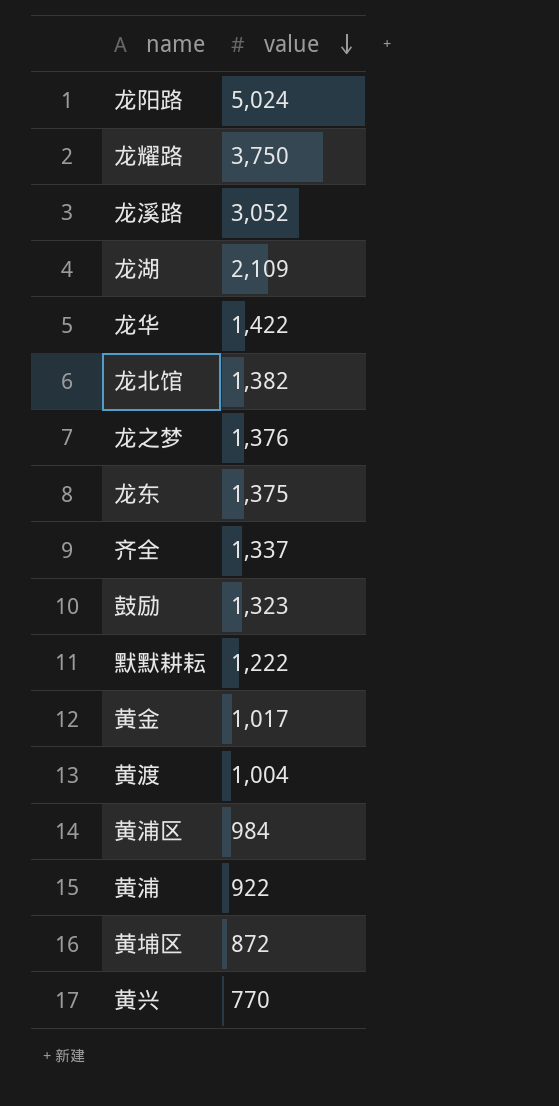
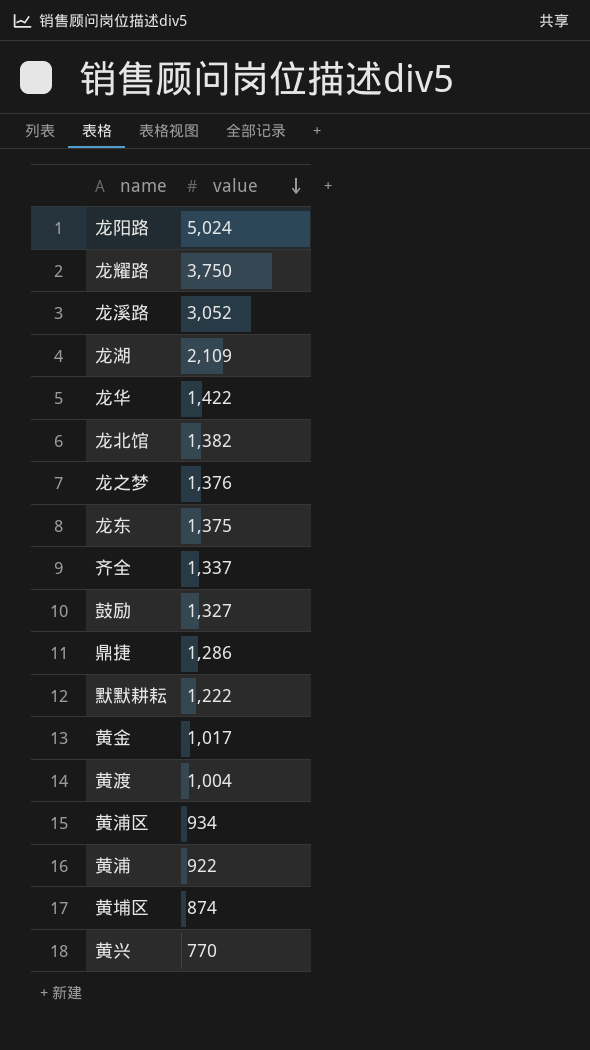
鼓励 | value: 1,323 -> 1,327
row 鼎捷: none -> 1,286
黄浦区 | value: 984 -> 934
黄埔区 | value: 872 -> 874

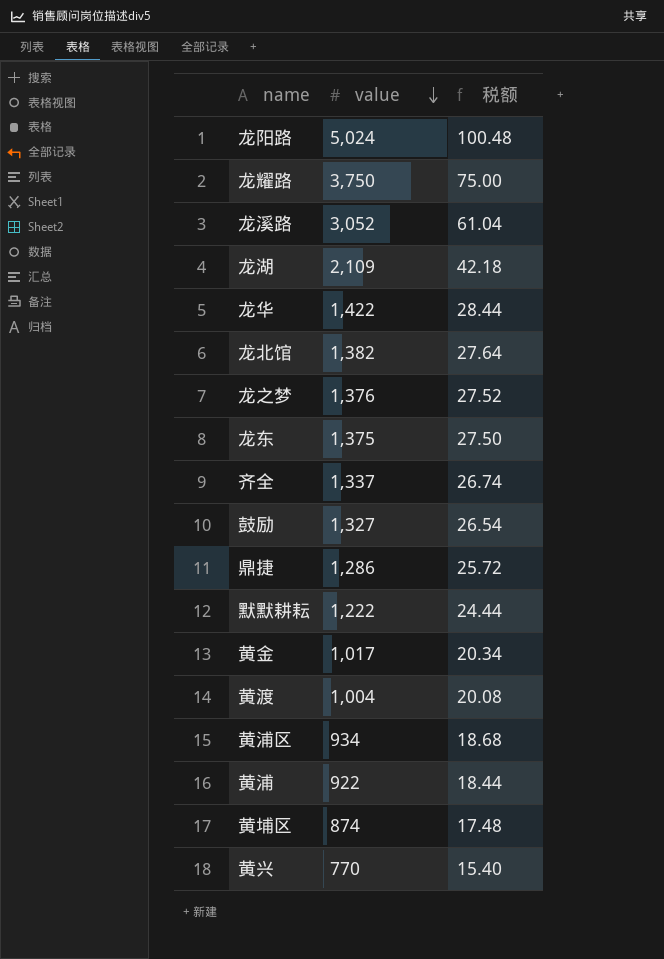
column 税额 | formula: none -> [value] * 0.02

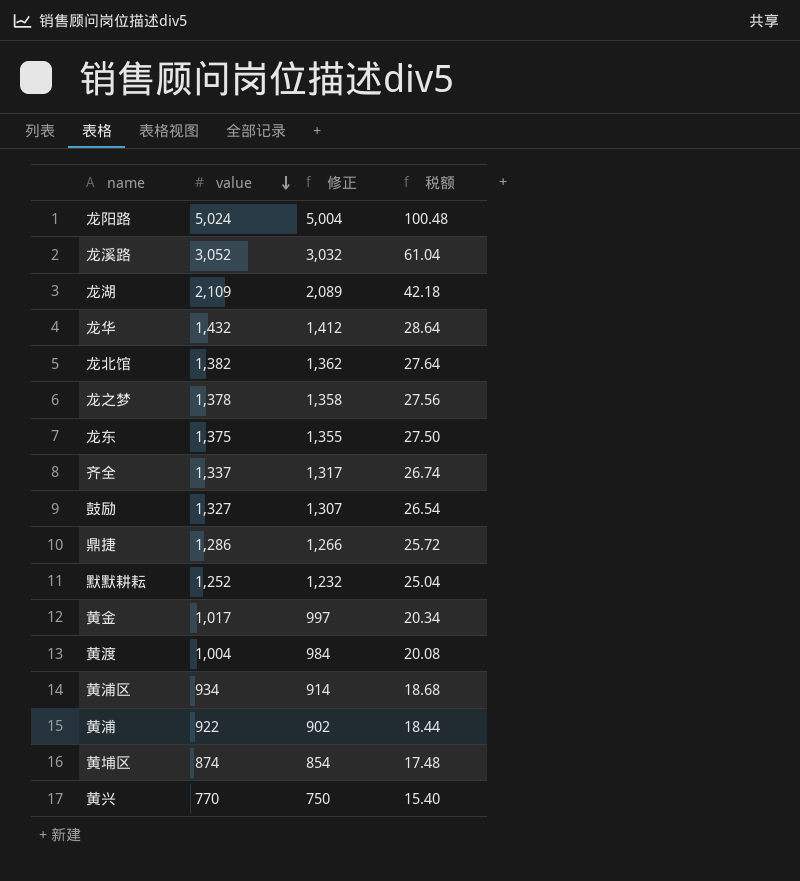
column 修正 | formula: none -> [value] - 20
row 龙耀路: 3,750 | 75.00 -> none
龙华 | value: 1,422 -> 1,432
龙华 | 税额: 28.44 -> 28.64
龙之梦 | value: 1,376 -> 1,378
龙之梦 | 税额: 27.52 -> 27.56
默默耕耘 | value: 1,222 -> 1,252
默默耕耘 | 税额: 24.44 -> 25.04

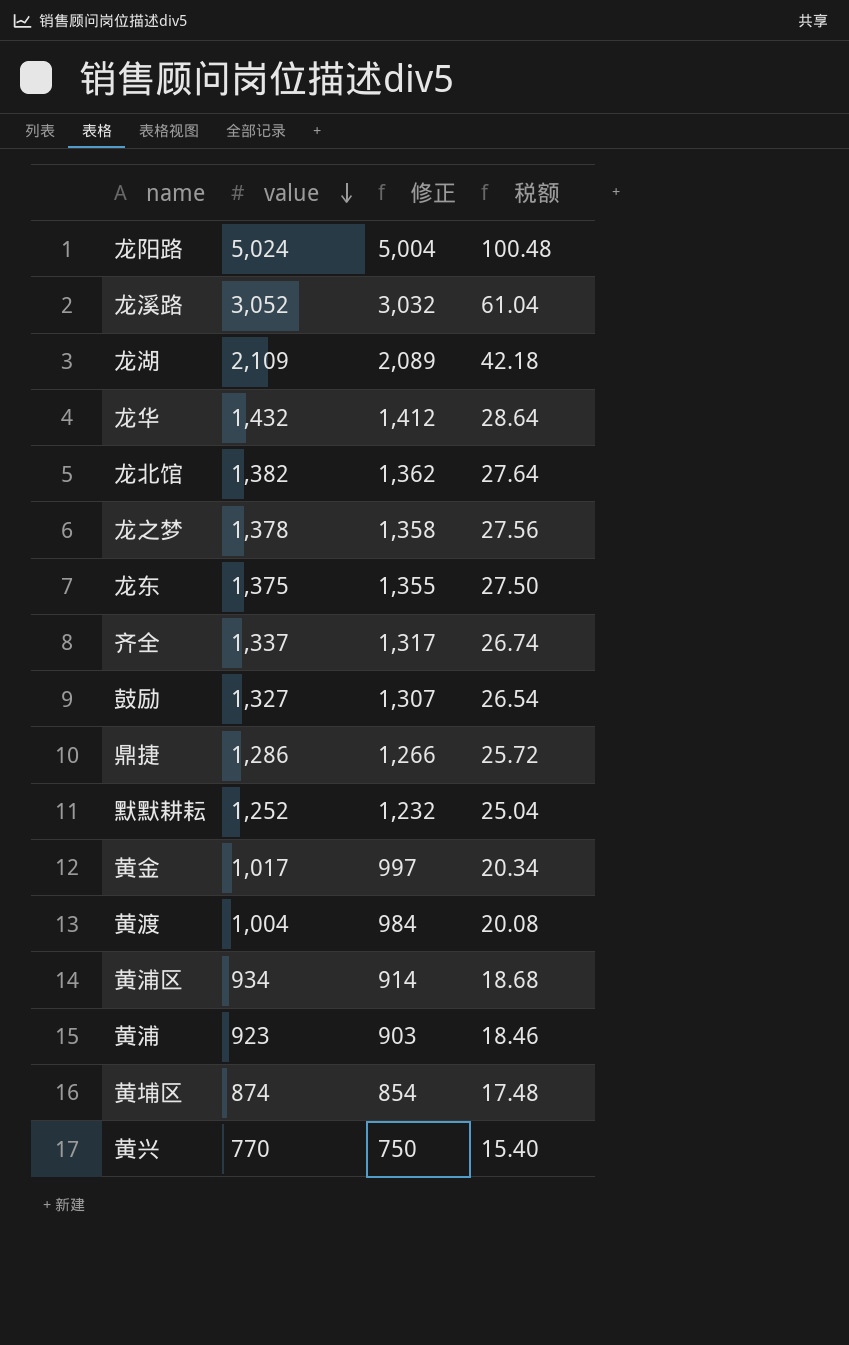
黄浦 | value: 922 -> 923
黄浦 | 修正: 902 -> 903
黄浦 | 税额: 18.44 -> 18.46

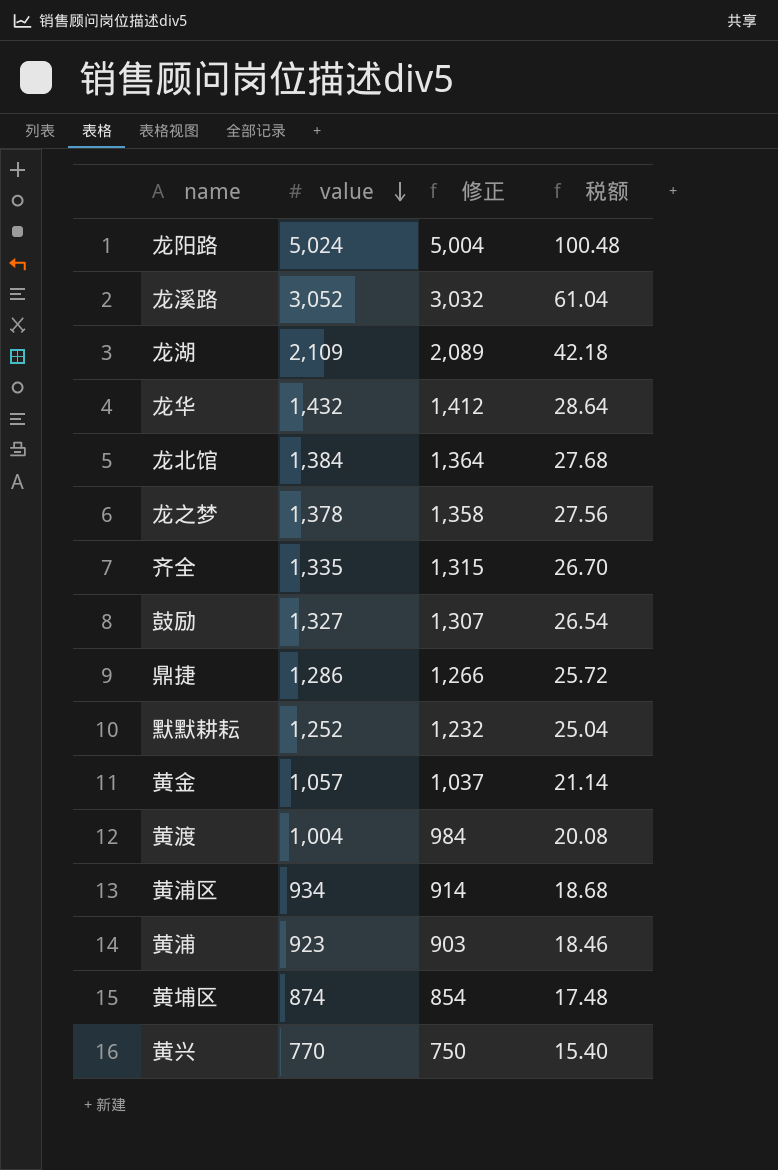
row 龙东: 1,375 | 1,355 | 27.50 -> none
龙北馆 | value: 1,382 -> 1,384
龙北馆 | 修正: 1,362 -> 1,364
龙北馆 | 税额: 27.64 -> 27.68
齐全 | value: 1,337 -> 1,335
齐全 | 修正: 1,317 -> 1,315
齐全 | 税额: 26.74 -> 26.70
黄金 | value: 1,017 -> 1,057
黄金 | 修正: 997 -> 1,037
黄金 | 税额: 20.34 -> 21.14

